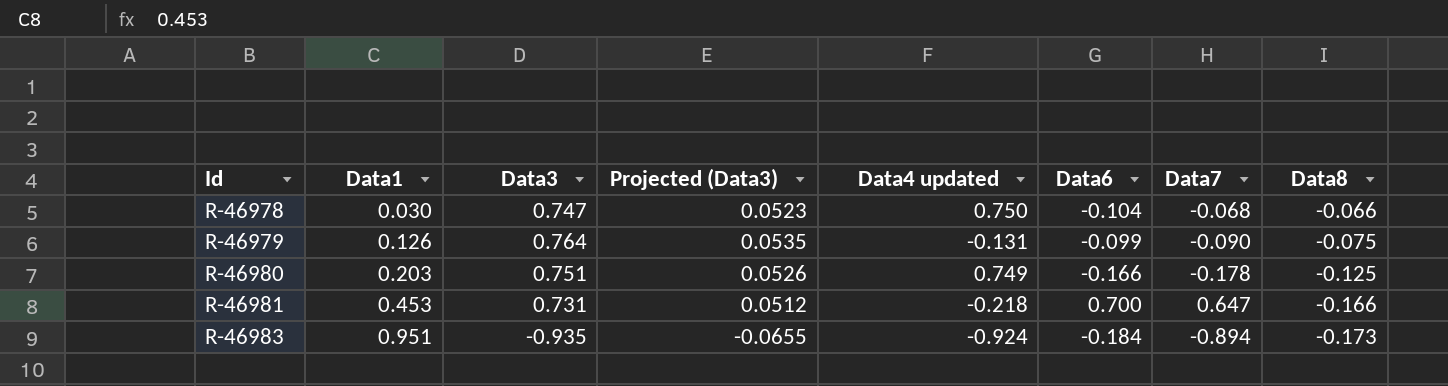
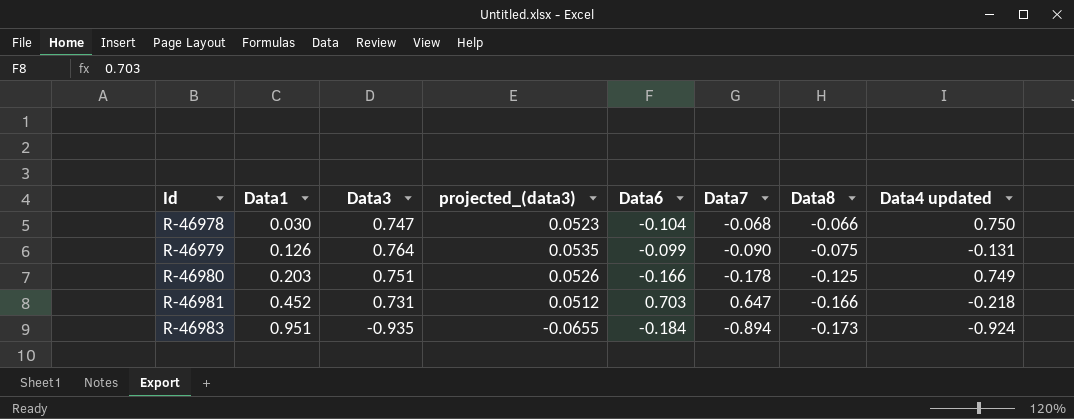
column name: Projected (Data3) -> projected_(data3)
column Data4 updated | position: 5 -> 8
R-46981 | Data1: 0.453 -> 0.452
R-46981 | Data6: 0.700 -> 0.703

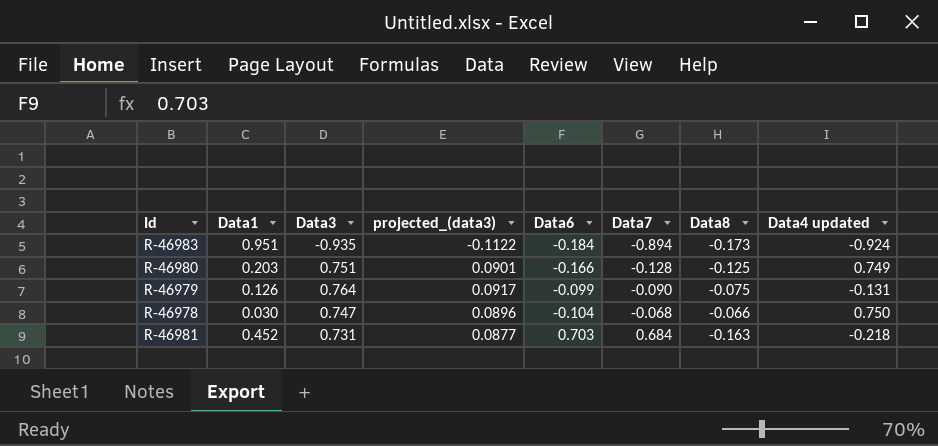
row order: Id ascending -> Data7 ascending
column projected_(data3) | formula: [Data3] * 0.07 -> [Data3] * 0.12
R-46980 | Data7: -0.178 -> -0.128
R-46981 | Data7: 0.647 -> 0.684
R-46981 | Data8: -0.166 -> -0.163

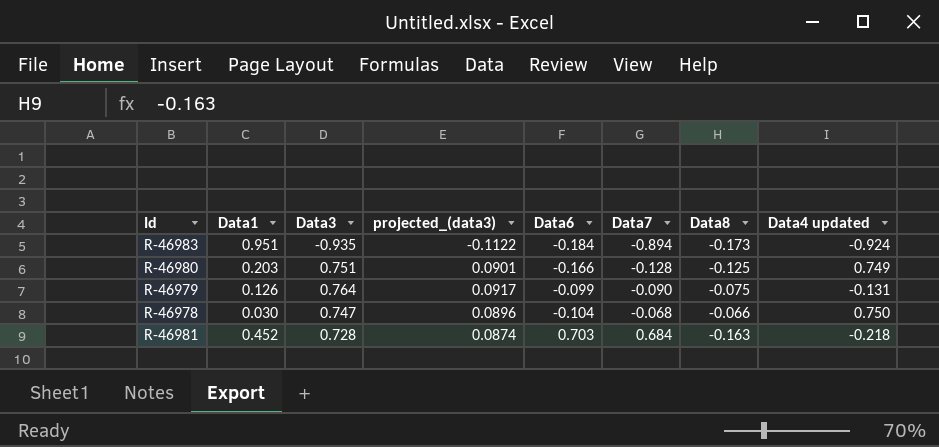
R-46981 | Data3: 0.731 -> 0.728
R-46981 | projected_(data3): 0.0877 -> 0.0874

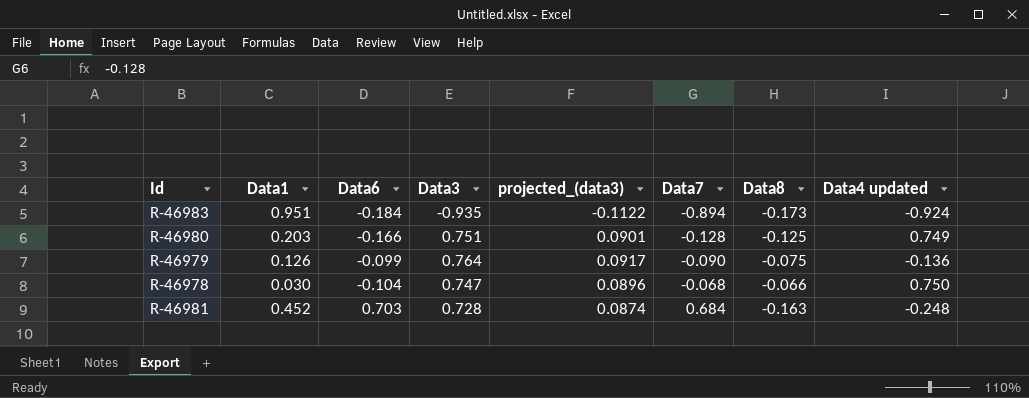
column Data6 | position: 5 -> 3
R-46979 | Data4 updated: -0.131 -> -0.136
R-46981 | Data4 updated: -0.218 -> -0.248

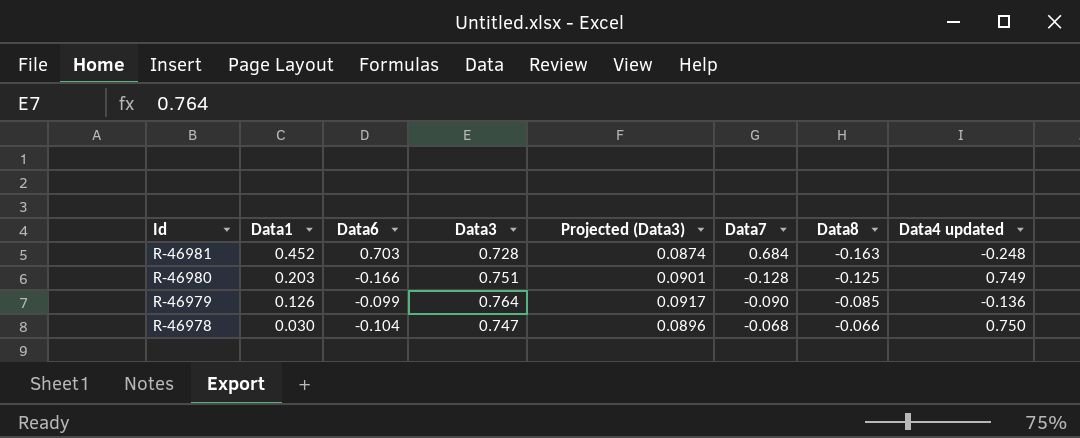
row order: Data7 ascending -> Id descending
column name: projected_(data3) -> Projected (Data3)
row R-46983: 0.951 | -0.184 | -0.935 | -0.1122 | -0.894 | -0.173 | -0.924 -> none
R-46979 | Data8: -0.075 -> -0.085

